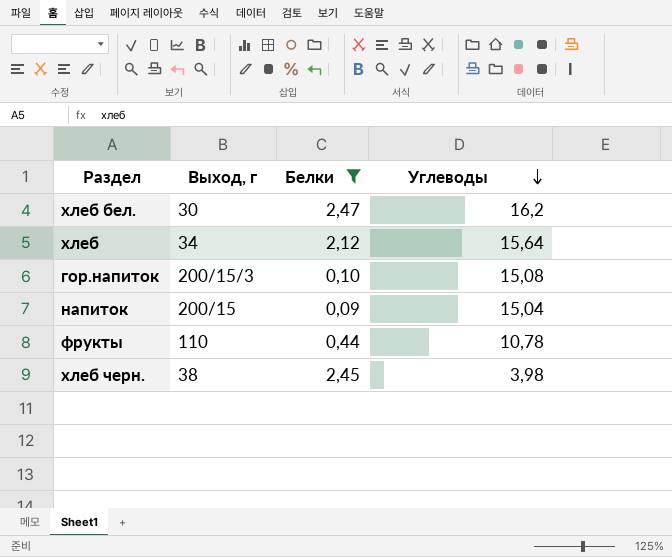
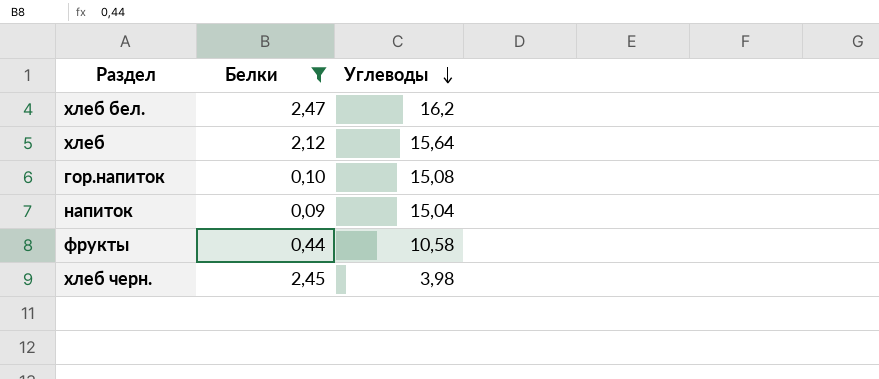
column Выход, г | position: 2 -> none
фрукты | Углеводы: 10,78 -> 10,58

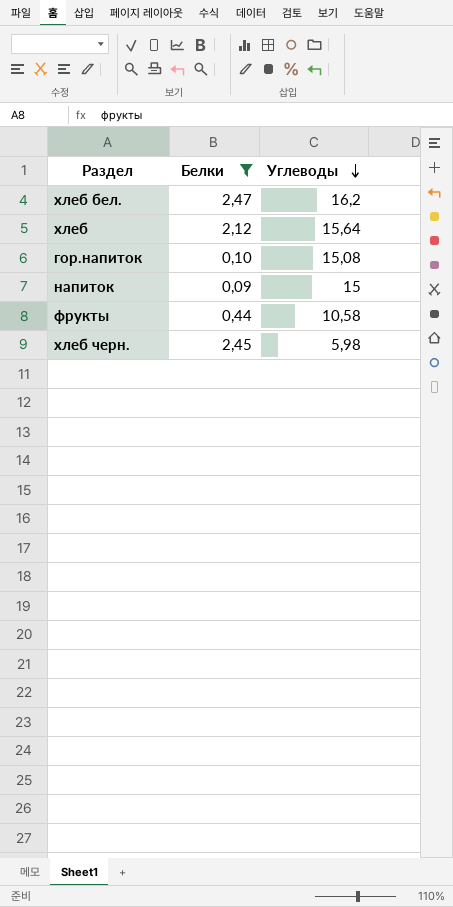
напиток | Углеводы: 15,04 -> 15
хлеб черн. | Углеводы: 3,98 -> 5,98

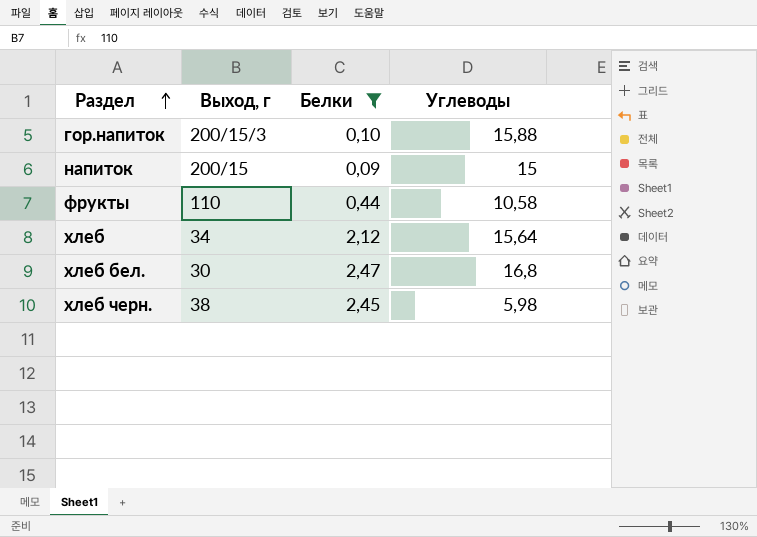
row order: Углеводы descending -> Раздел ascending
column Выход, г | position: none -> 2
гор.напиток | Углеводы: 15,08 -> 15,88
хлеб бел. | Углеводы: 16,2 -> 16,8

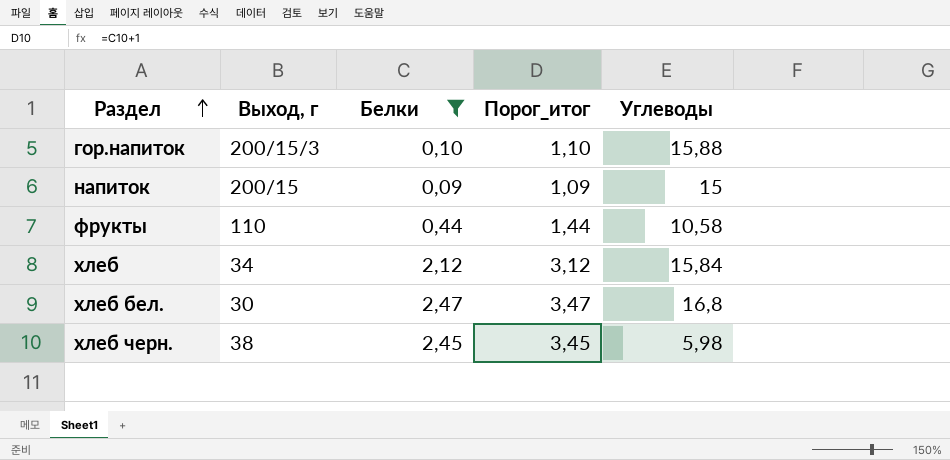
column Порог_итог | formula: none -> [Белки] + 1
хлеб | Углеводы: 15,64 -> 15,84

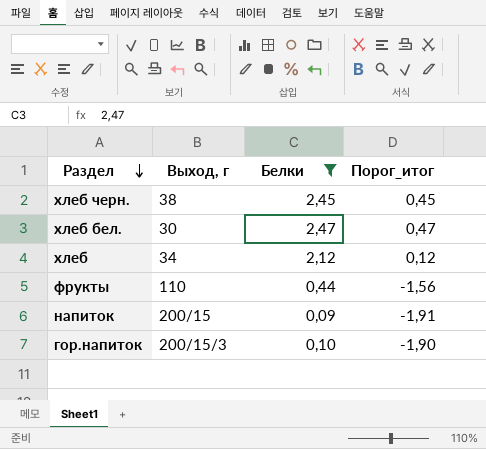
row order: Раздел ascending -> Раздел descending
column Углеводы | position: 5 -> none
column Порог_итог | formula: [Белки] + 1 -> [Белки] - 2

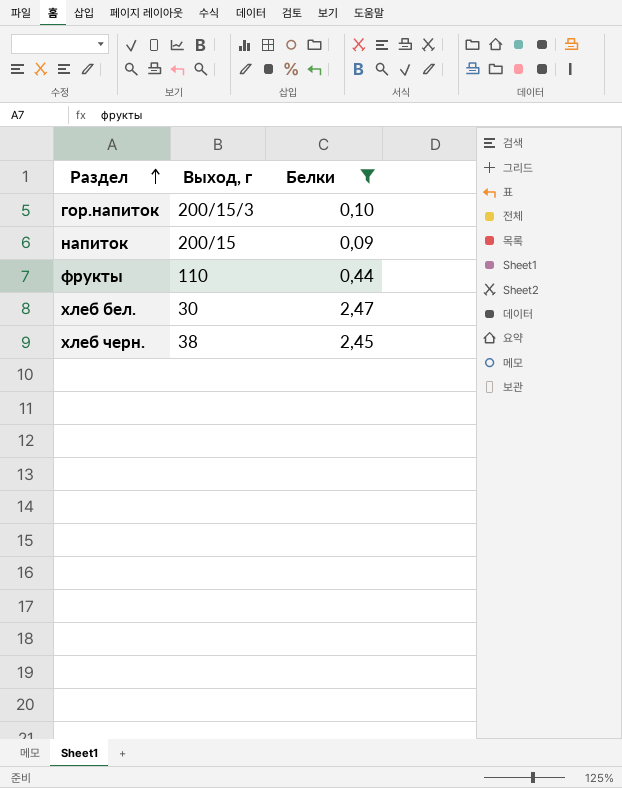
row order: Раздел descending -> Раздел ascending
column Порог_итог | formula: [Белки] - 2 -> none
row хлеб: 34 | 2,12 | 0,12 -> none

